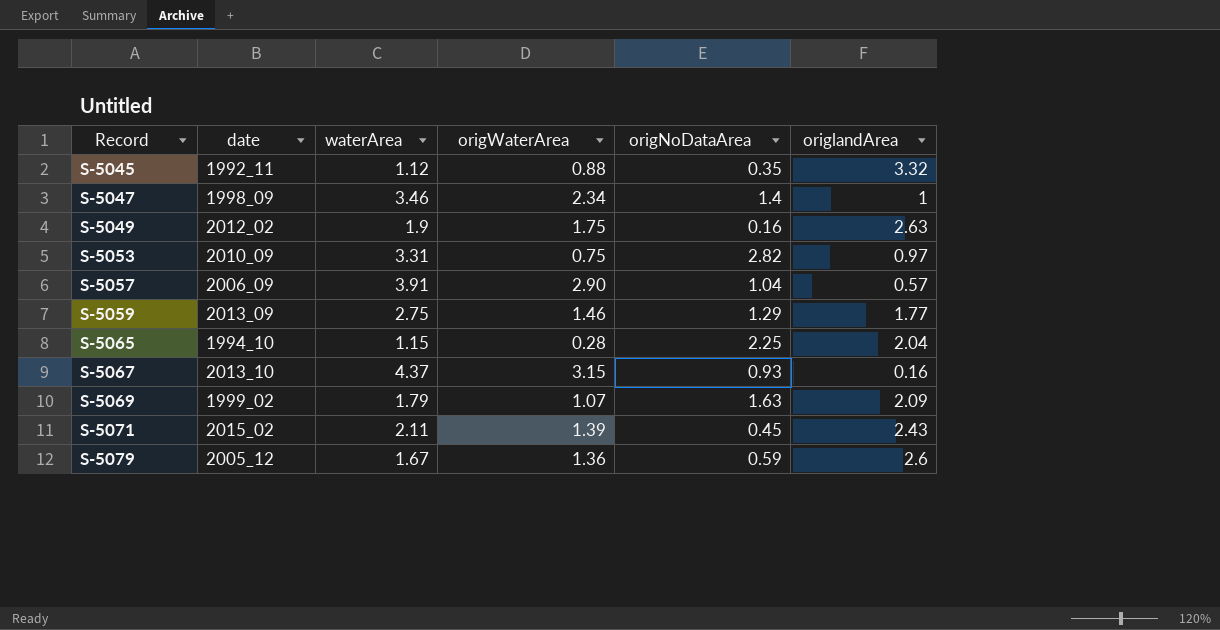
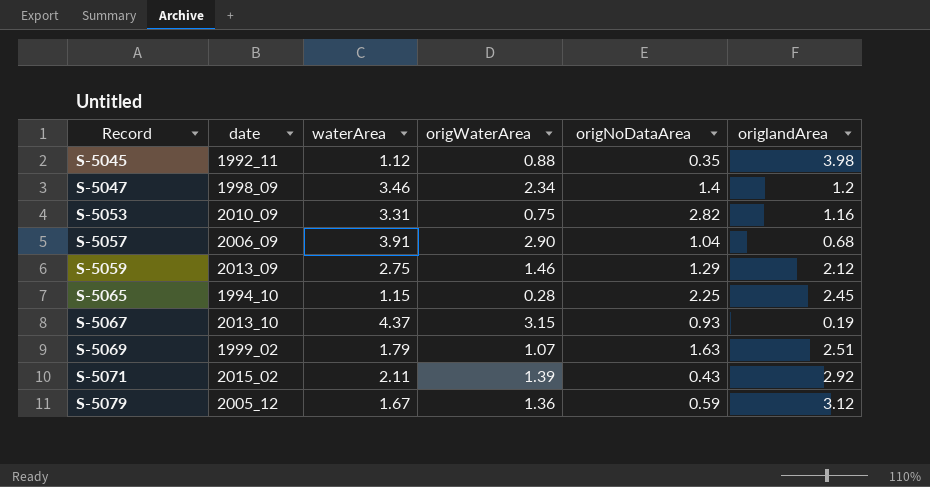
row S-5049: 2012_02 | 1.9 | 1.75 | 0.16 | 2.63 -> none
S-5045 | origlandArea: 3.32 -> 3.98
S-5047 | origlandArea: 1 -> 1.2
S-5053 | origlandArea: 0.97 -> 1.16
S-5057 | origlandArea: 0.57 -> 0.68
S-5059 | origlandArea: 1.77 -> 2.12
S-5065 | origlandArea: 2.04 -> 2.45
S-5067 | origlandArea: 0.16 -> 0.19
S-5069 | origlandArea: 2.09 -> 2.51
S-5071 | origNoDataArea: 0.45 -> 0.43
S-5071 | origlandArea: 2.43 -> 2.92
S-5079 | origlandArea: 2.6 -> 3.12

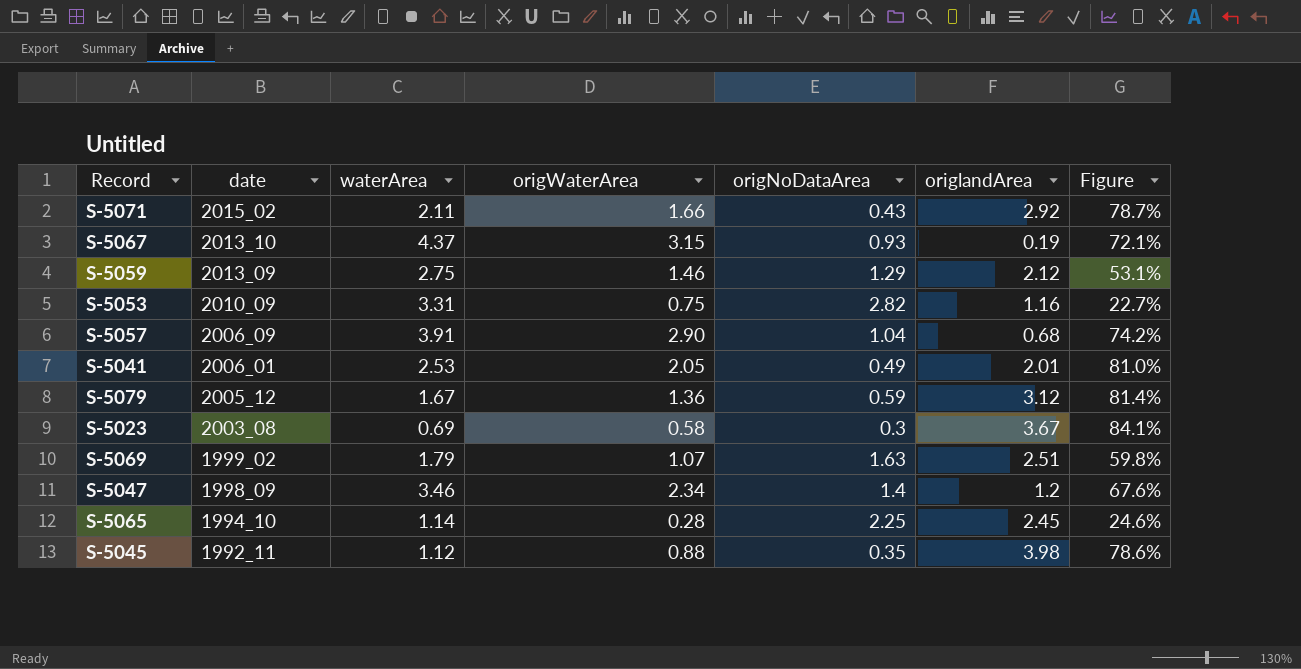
row order: Record ascending -> date descending
column Figure | formula: none -> [origWaterArea] / [waterArea]
S-5071 | origWaterArea: 1.39 -> 1.66
row S-5041: none -> 2006_01 | 2.53 | 2.05 | 0.49 | 2.01 | 81.0%
row S-5023: none -> 2003_08 | 0.69 | 0.58 | 0.3 | 3.67 | 84.1%
S-5065 | waterArea: 1.15 -> 1.14

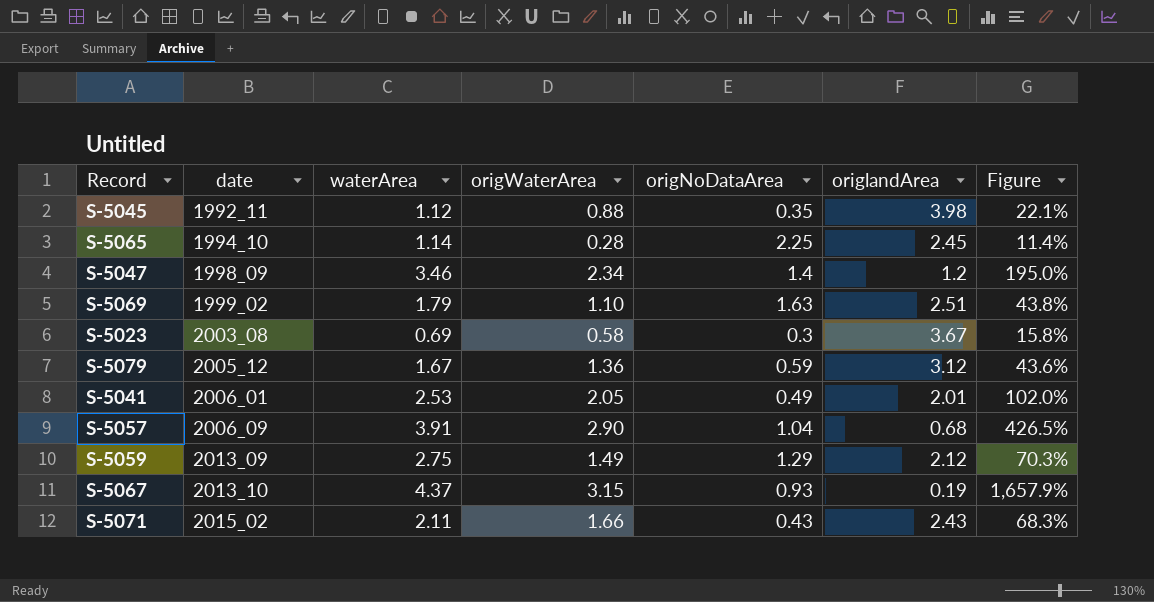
row order: date descending -> date ascending
column Figure | formula: [origWaterArea] / [waterArea] -> [origWaterArea] / [origlandArea]
row S-5053: 2010_09 | 3.31 | 0.75 | 2.82 | 1.16 | 22.7% -> none
S-5069 | origWaterArea: 1.07 -> 1.10
S-5059 | origWaterArea: 1.46 -> 1.49
S-5071 | origlandArea: 2.92 -> 2.43

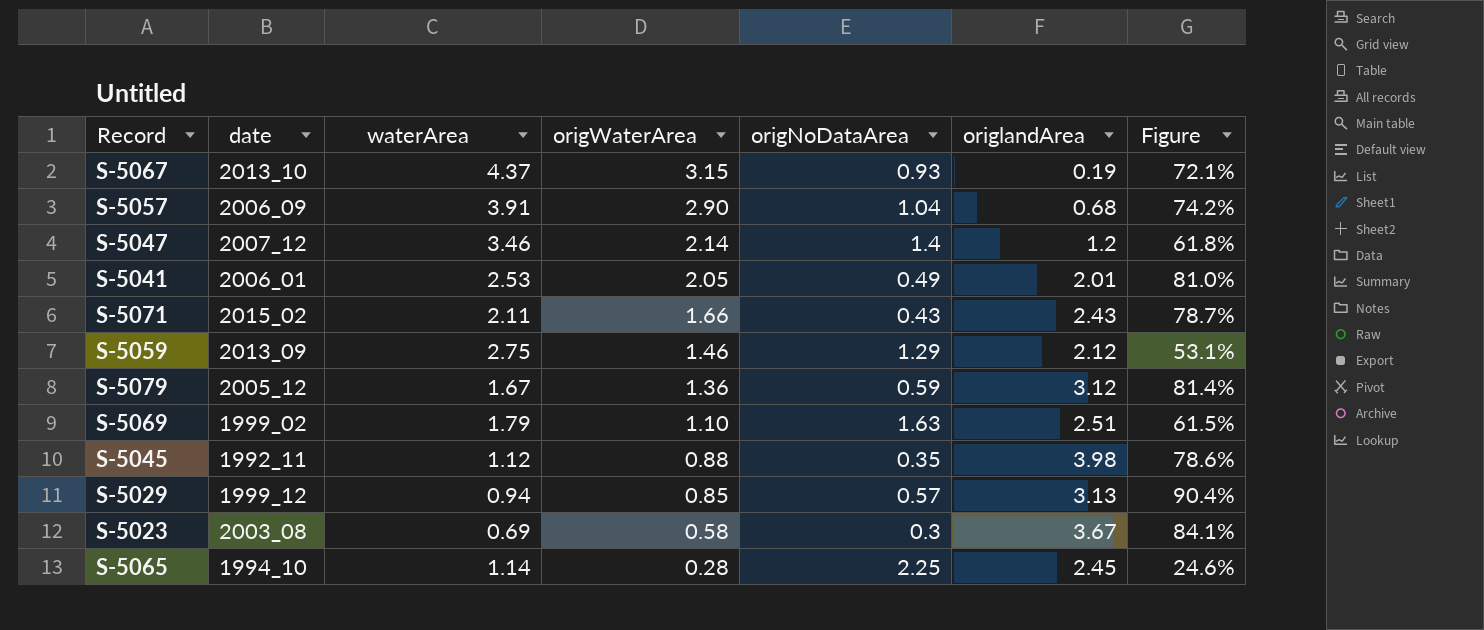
row order: date ascending -> origWaterArea descending
column Figure | formula: [origWaterArea] / [origlandArea] -> [origWaterArea] / [waterArea]
S-5047 | date: 1998_09 -> 2007_12
S-5047 | origWaterArea: 2.34 -> 2.14
S-5059 | origWaterArea: 1.49 -> 1.46
row S-5029: none -> 1999_12 | 0.94 | 0.85 | 0.57 | 3.13 | 90.4%

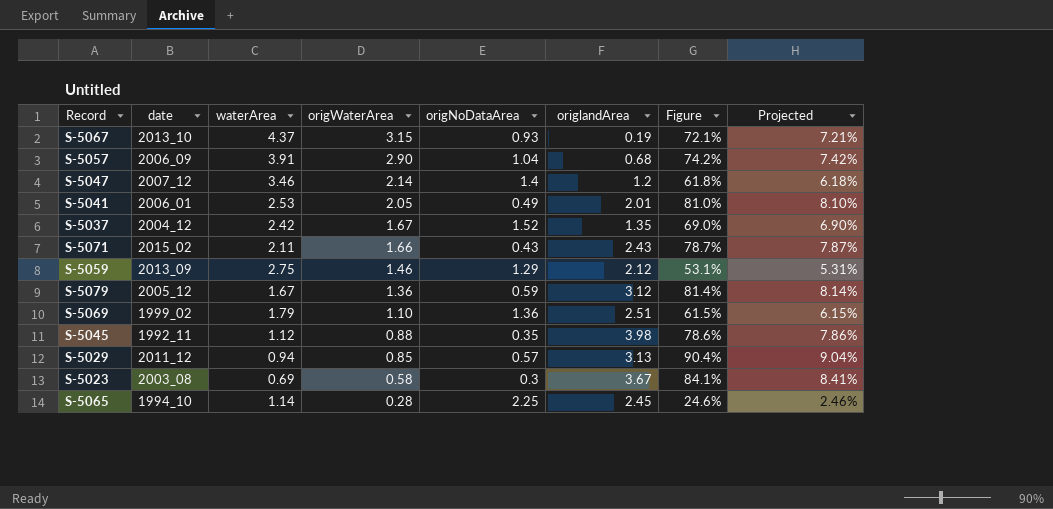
column Projected | formula: none -> [Figure] * 0.1
row S-5037: none -> 2004_12 | 2.42 | 1.67 | 1.52 | 1.35 | 69.0% | 6.90%
S-5069 | origNoDataArea: 1.63 -> 1.36
S-5029 | date: 1999_12 -> 2011_12

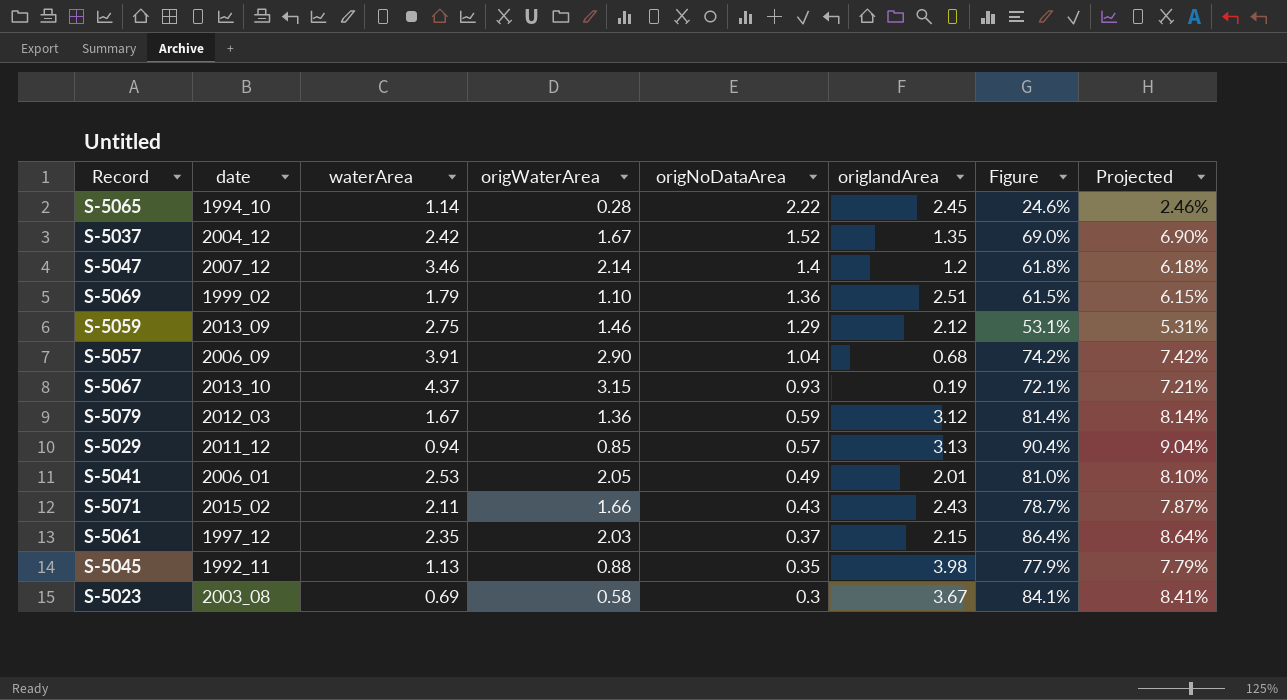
row order: origWaterArea descending -> origNoDataArea descending
S-5065 | origNoDataArea: 2.25 -> 2.22
S-5079 | date: 2005_12 -> 2012_03
row S-5061: none -> 1997_12 | 2.35 | 2.03 | 0.37 | 2.15 | 86.4% | 8.64%
S-5045 | waterArea: 1.12 -> 1.13
S-5045 | Figure: 78.6% -> 77.9%
S-5045 | Projected: 7.86% -> 7.79%

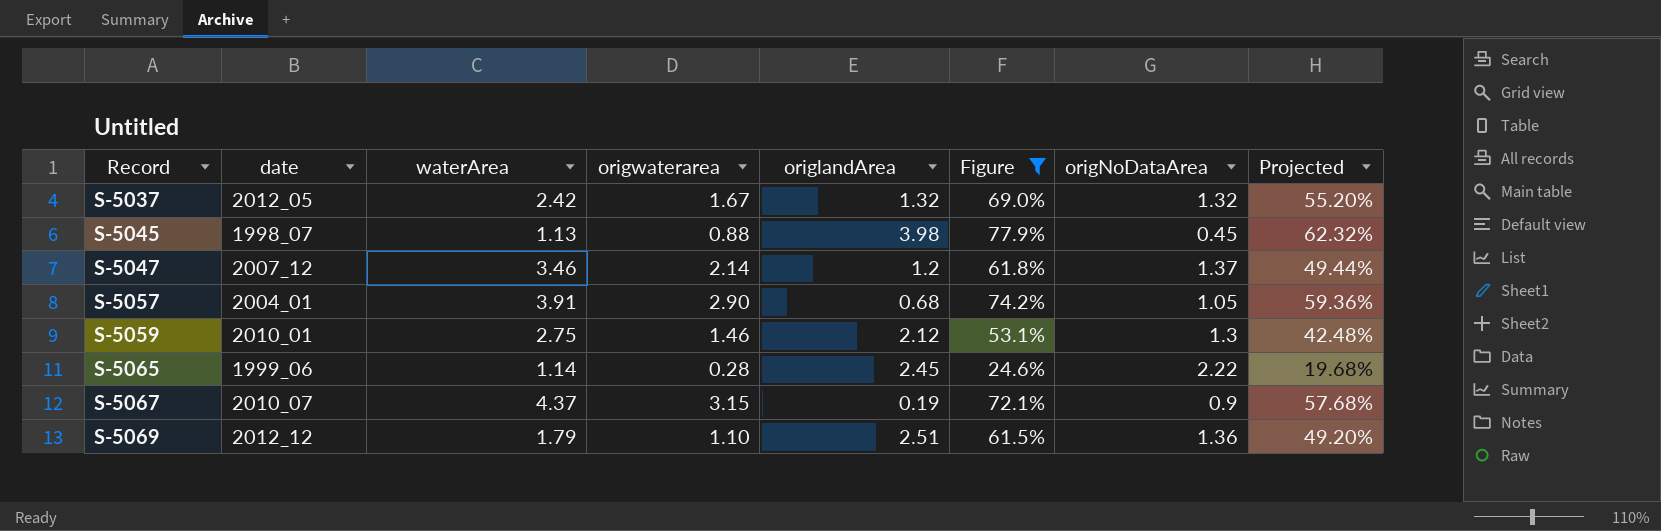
filter: none -> Figure <= 77.9%
row order: origNoDataArea descending -> Record ascending
column name: origWaterArea -> origwaterarea
column origNoDataArea | position: 5 -> 7
column Projected | formula: [Figure] * 0.1 -> [Figure] * 0.8
S-5037 | date: 2004_12 -> 2012_05
S-5037 | origlandArea: 1.35 -> 1.32
S-5037 | origNoDataArea: 1.52 -> 1.32
S-5045 | date: 1992_11 -> 1998_07
S-5045 | origNoDataArea: 0.35 -> 0.45
S-5047 | origNoDataArea: 1.4 -> 1.37
S-5057 | date: 2006_09 -> 2004_01
S-5057 | origNoDataArea: 1.04 -> 1.05
S-5059 | date: 2013_09 -> 2010_01
S-5059 | origNoDataArea: 1.29 -> 1.3
S-5065 | date: 1994_10 -> 1999_06
S-5067 | date: 2013_10 -> 2010_07
S-5067 | origNoDataArea: 0.93 -> 0.9
S-5069 | date: 1999_02 -> 2012_12

